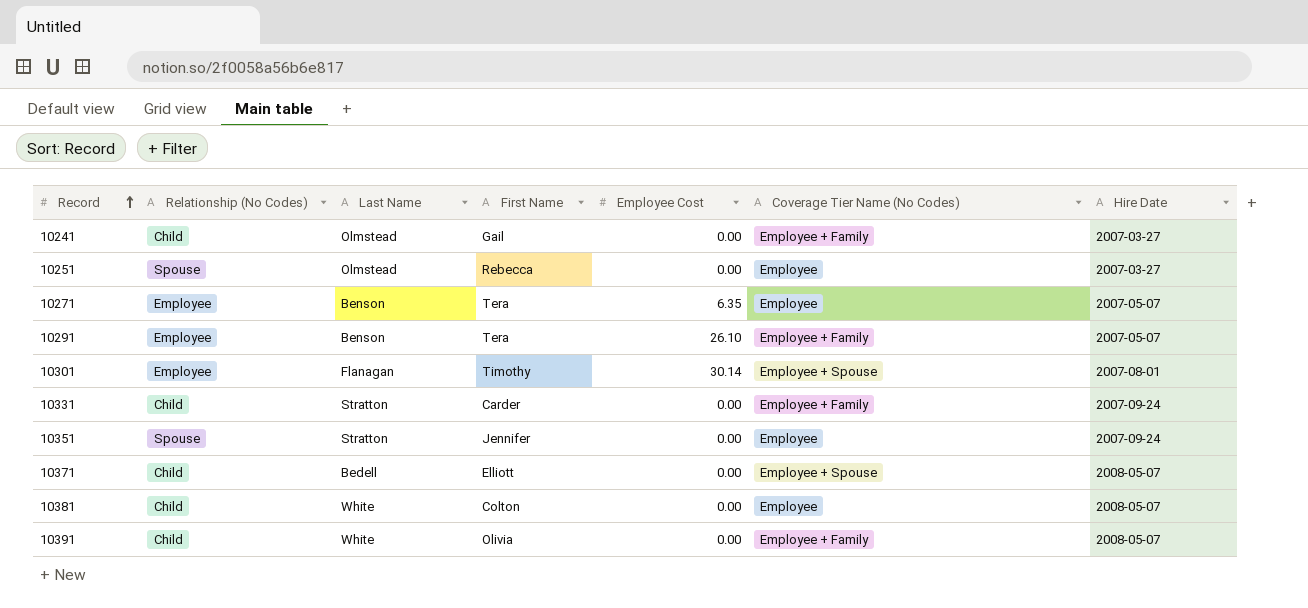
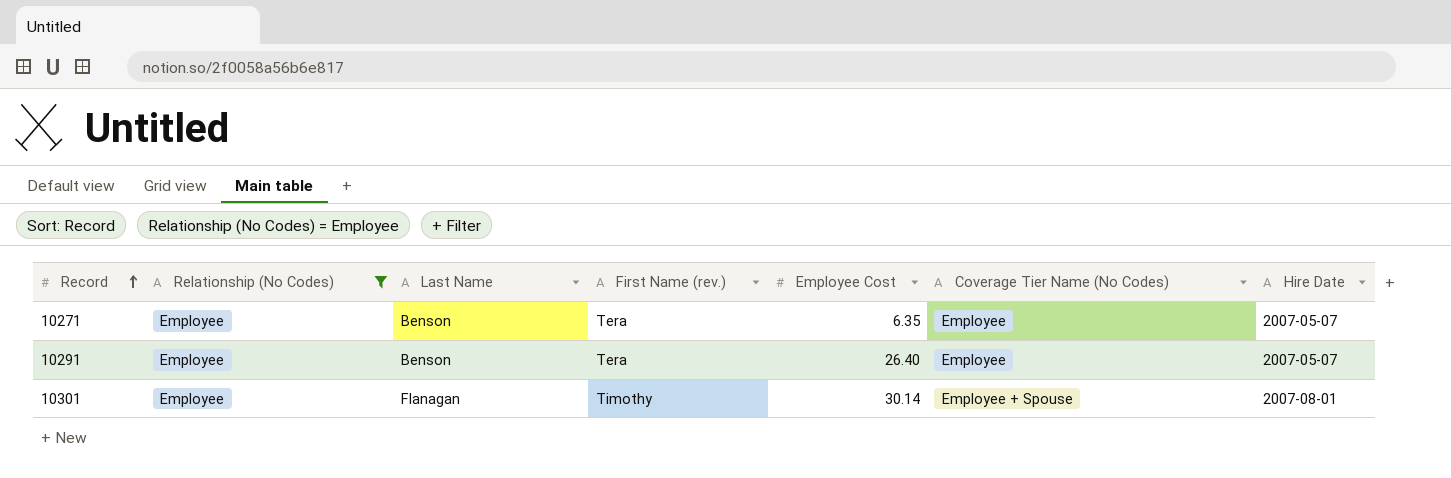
filter: none -> Relationship (No Codes) = Employee
column name: First Name -> First Name (rev.)
10291 | Employee Cost: 26.10 -> 26.40
10291 | Coverage Tier Name (No Codes): Employee + Family -> Employee

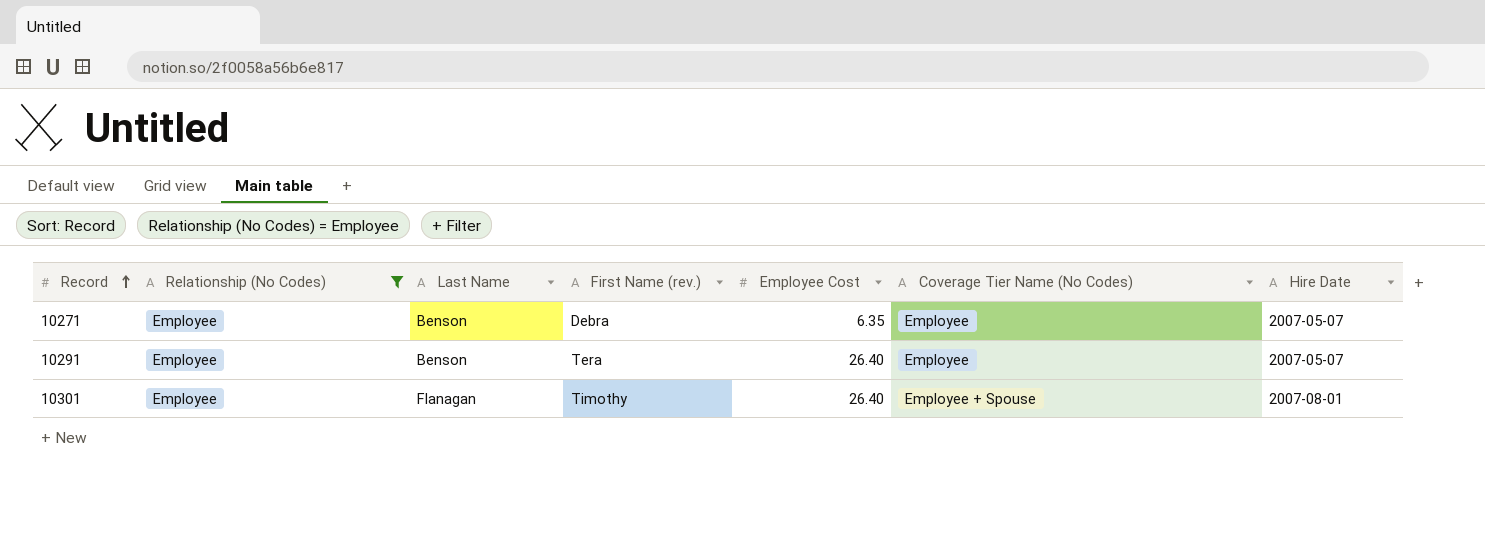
10271 | First Name (rev.): Tera -> Debra
10301 | Employee Cost: 30.14 -> 26.40

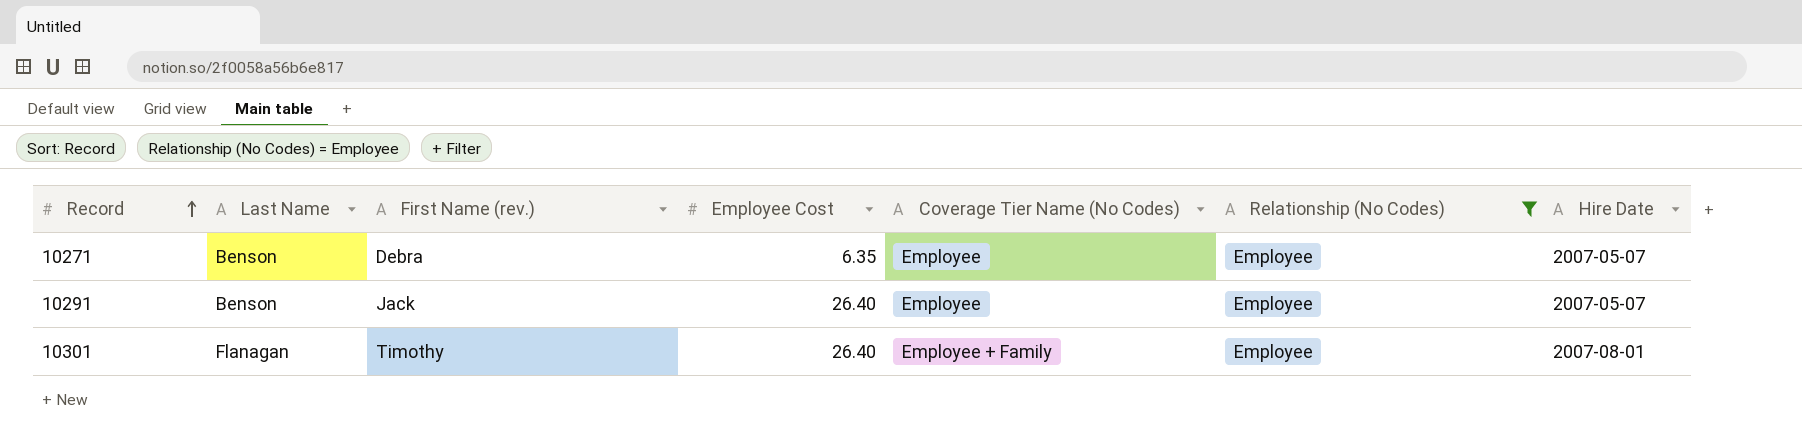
column Relationship (No Codes) | position: 2 -> 6
10291 | First Name (rev.): Tera -> Jack
10301 | Coverage Tier Name (No Codes): Employee + Spouse -> Employee + Family

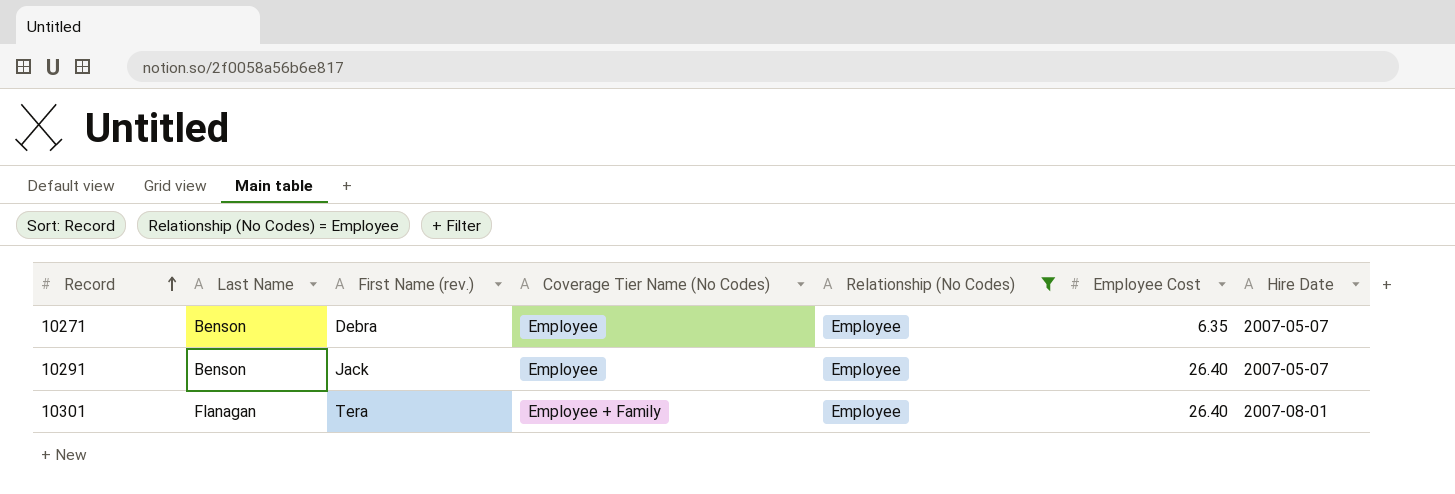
column Employee Cost | position: 4 -> 6
10301 | First Name (rev.): Timothy -> Tera

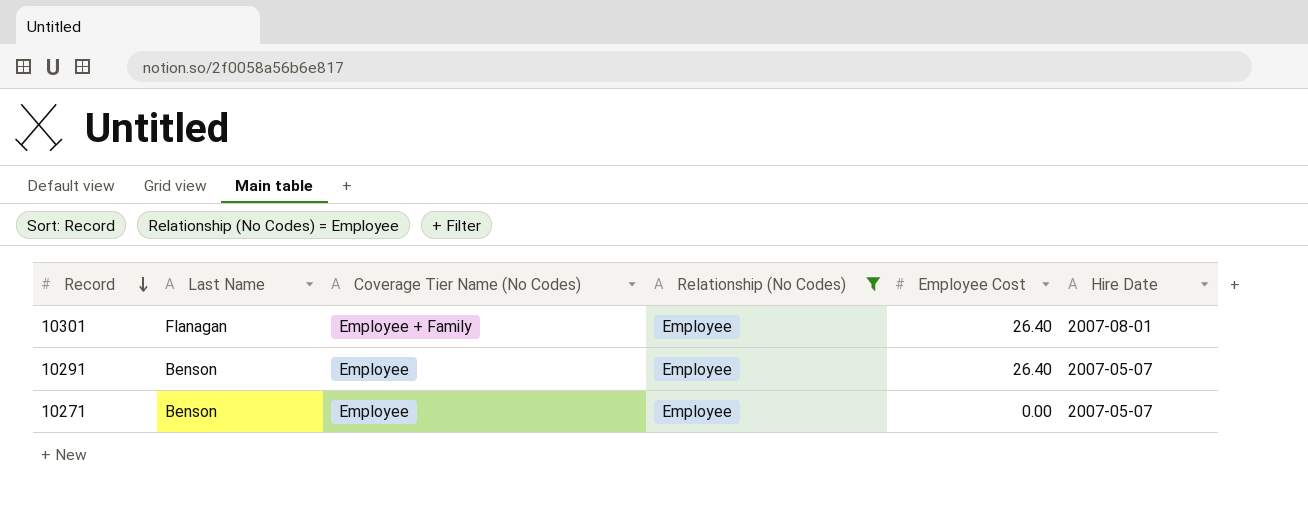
row order: Record ascending -> Record descending
column First Name (rev.) | position: 3 -> none
10271 | Employee Cost: 6.35 -> 0.00

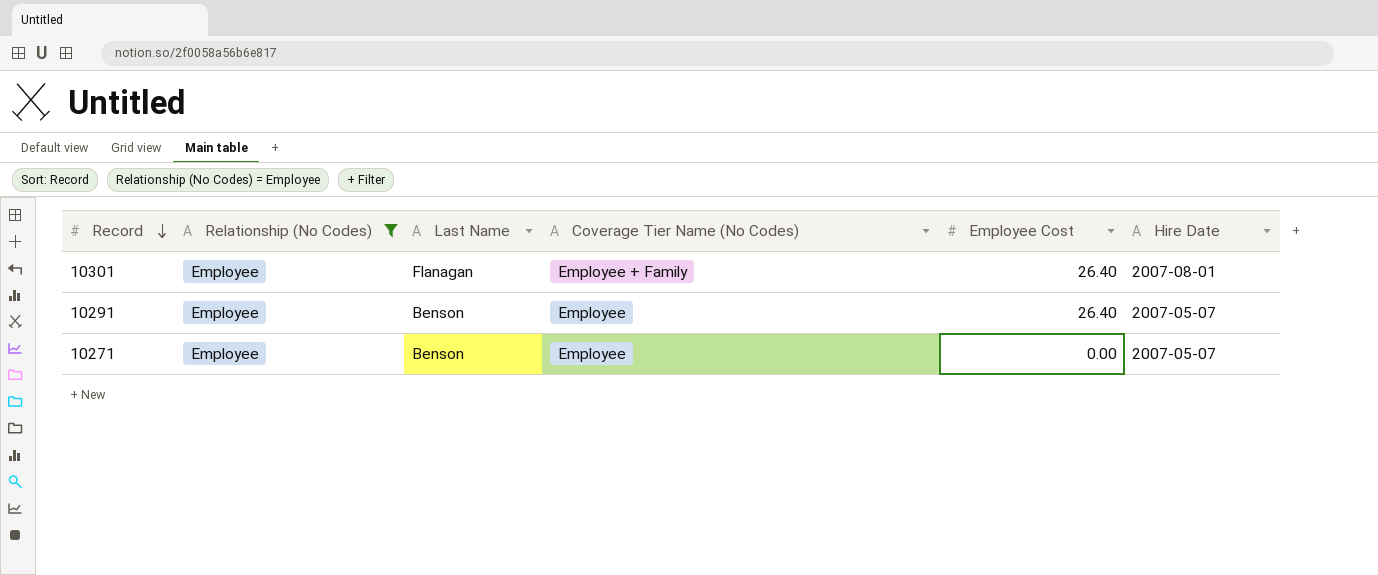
column Relationship (No Codes) | position: 4 -> 2

